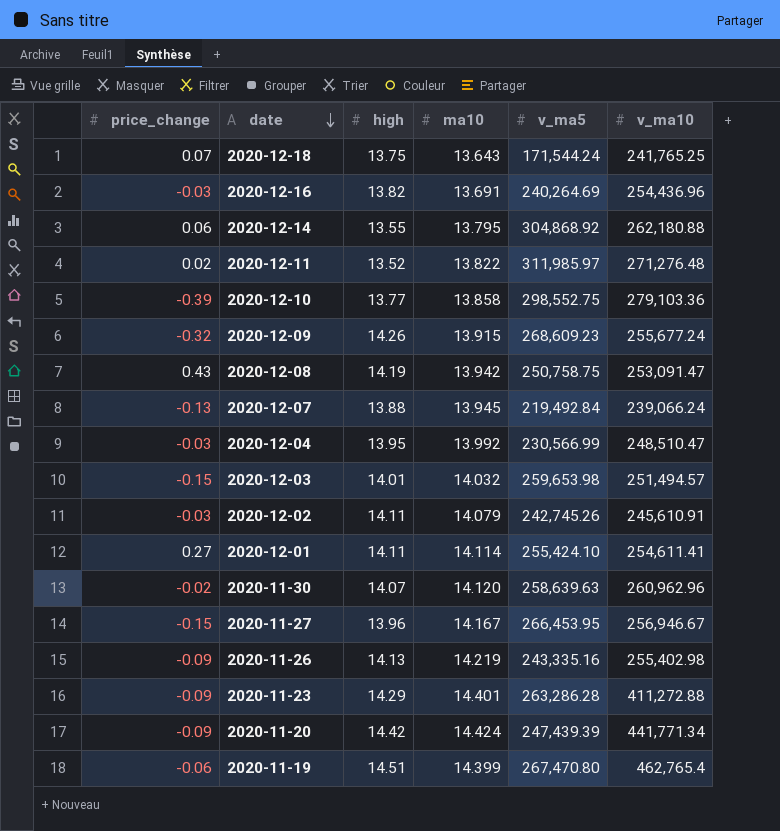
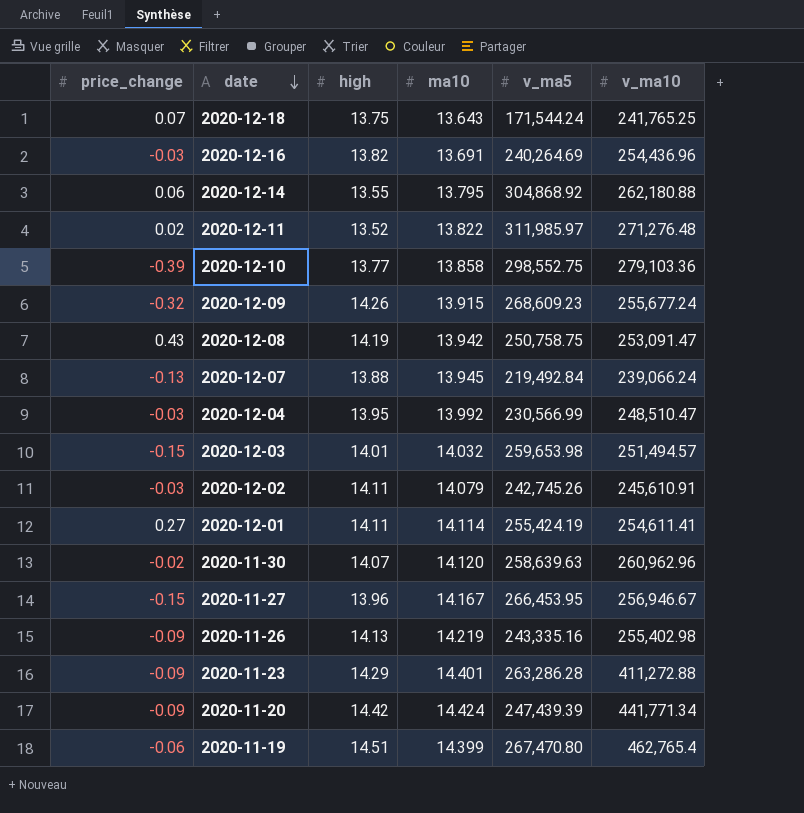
2020-12-01 | v_ma5: 255,424.10 -> 255,424.19

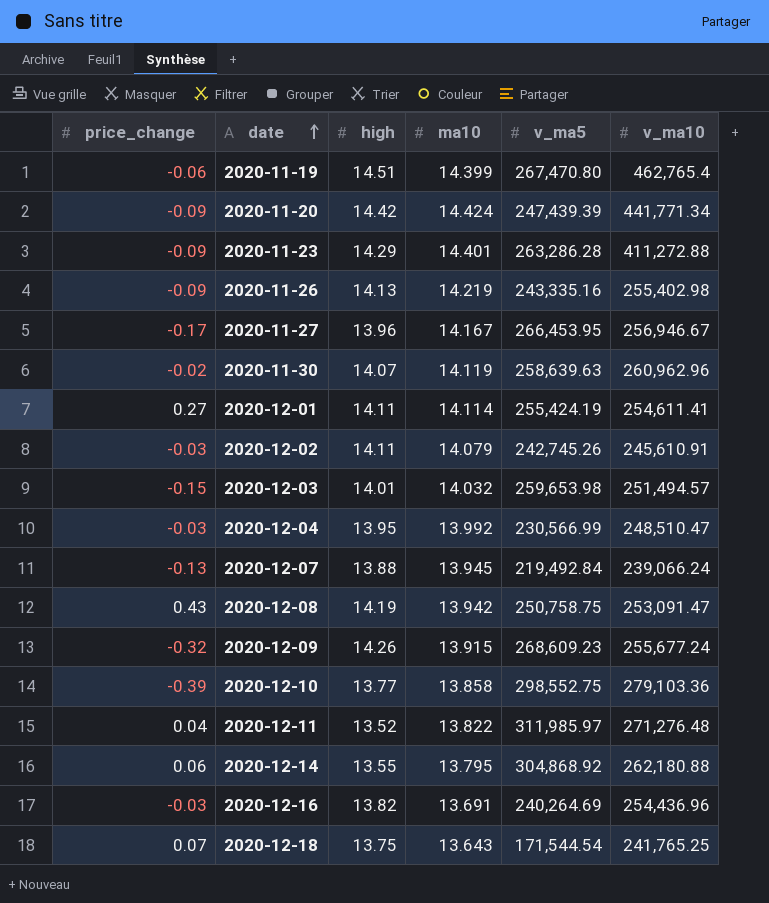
row order: date descending -> date ascending
2020-11-27 | price_change: -0.15 -> -0.17
2020-11-30 | ma10: 14.120 -> 14.119
2020-12-11 | price_change: 0.02 -> 0.04
2020-12-18 | v_ma5: 171,544.24 -> 171,544.54

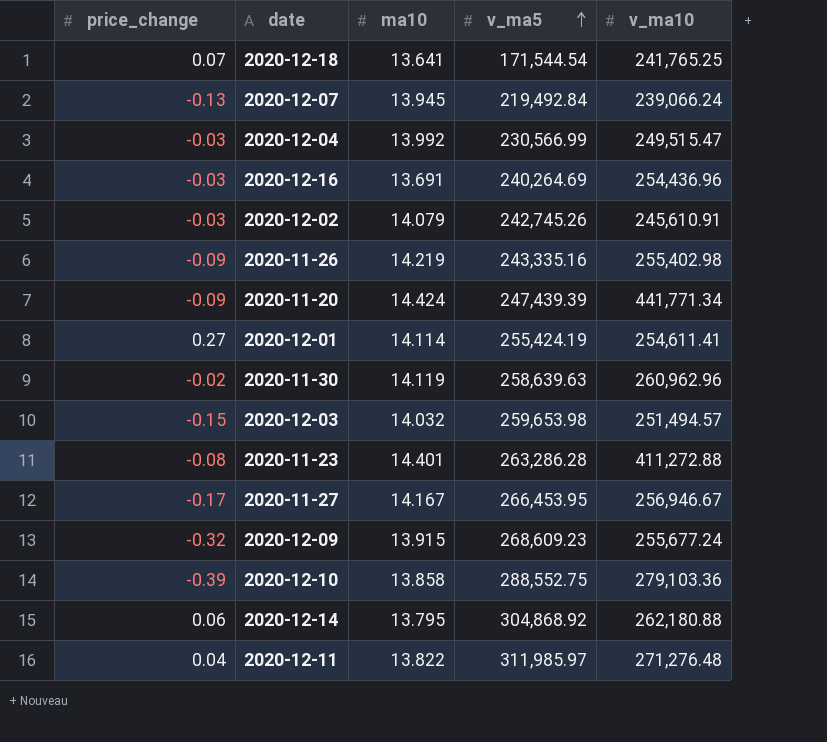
row order: date ascending -> v_ma5 ascending
column high | position: 3 -> none
row 2020-11-19: -0.06 | 14.51 | 14.399 | 267,470.80 | 462,765.4 -> none
row 2020-12-08: 0.43 | 14.19 | 13.942 | 250,758.75 | 253,091.47 -> none
2020-12-18 | ma10: 13.643 -> 13.641
2020-12-04 | v_ma10: 248,510.47 -> 249,515.47
2020-11-23 | price_change: -0.09 -> -0.08
2020-12-10 | v_ma5: 298,552.75 -> 288,552.75

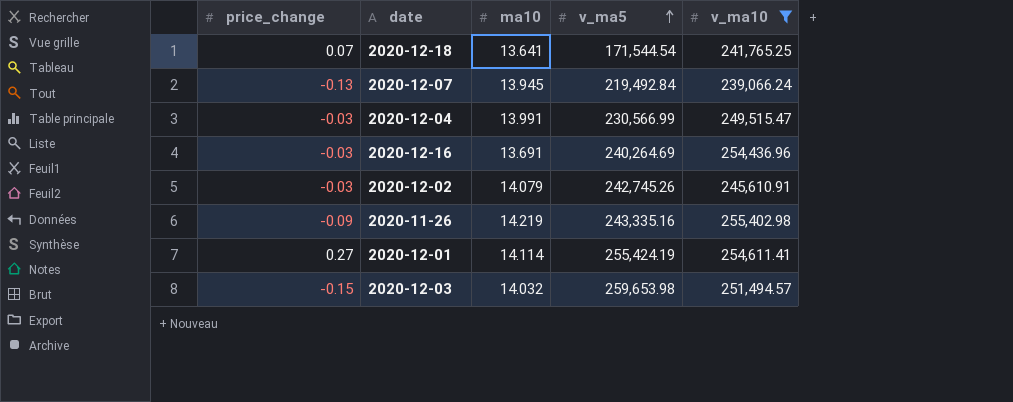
filter: none -> v_ma10 <= 255,402.98
2020-12-04 | ma10: 13.992 -> 13.991

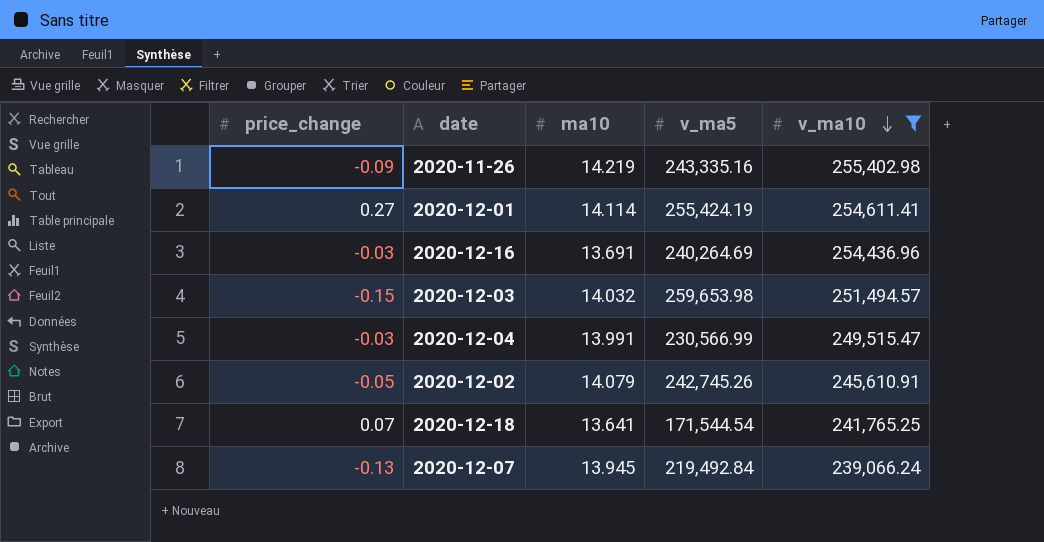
row order: v_ma5 ascending -> v_ma10 descending
2020-12-02 | price_change: -0.03 -> -0.05

